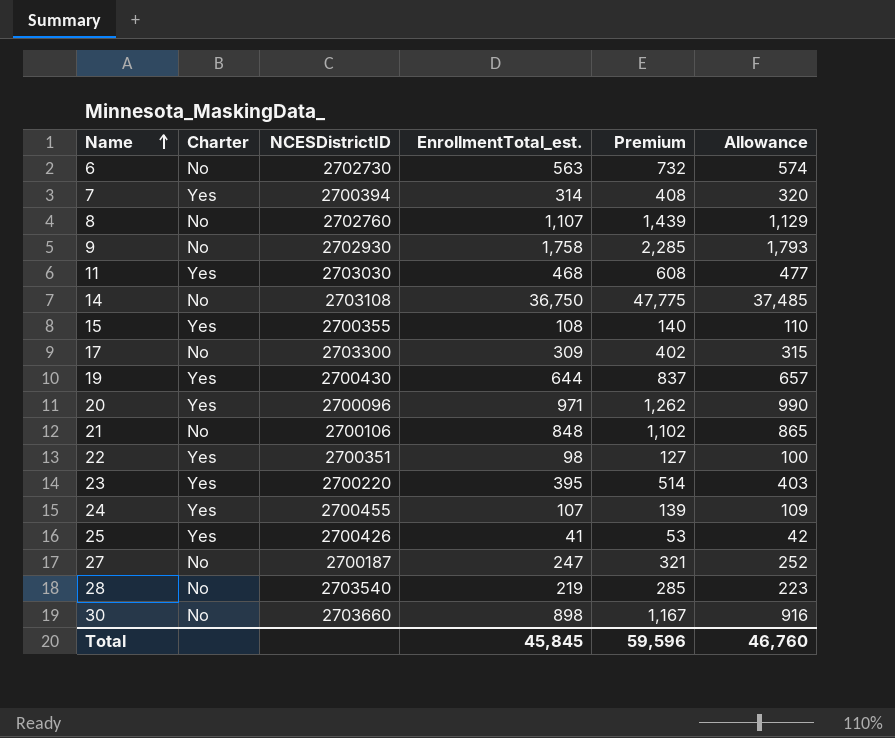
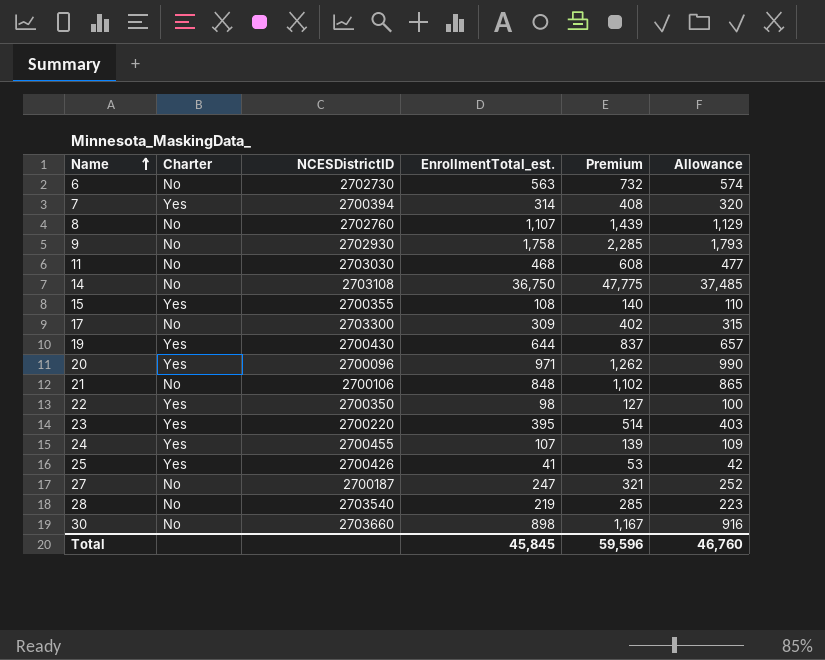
11 | Charter: Yes -> No
22 | NCESDistrictID: 2700351 -> 2700350

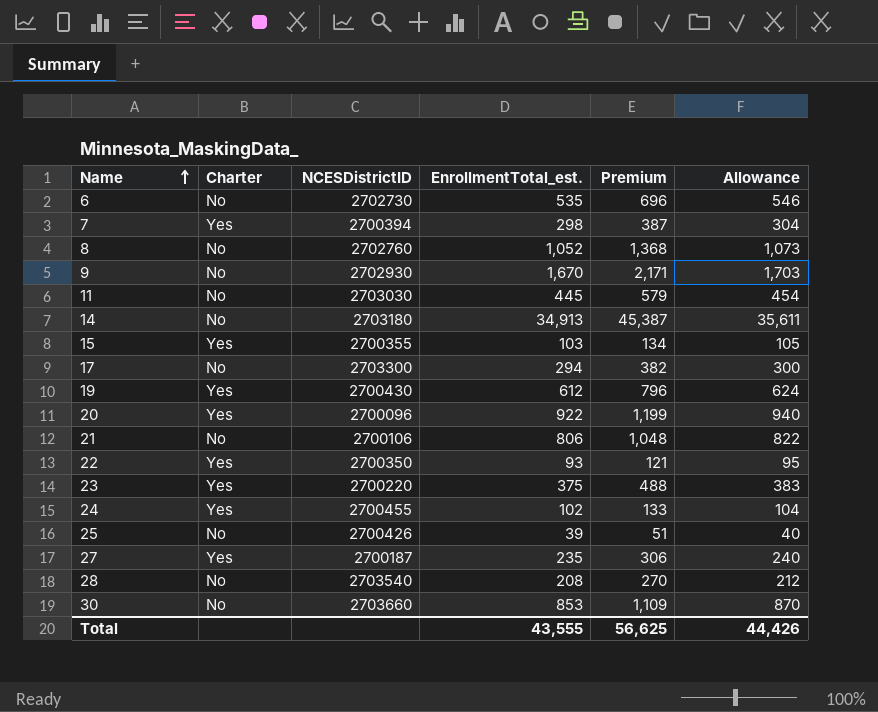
6 | EnrollmentTotal_est.: 563 -> 535
6 | Premium: 732 -> 696
6 | Allowance: 574 -> 546
7 | EnrollmentTotal_est.: 314 -> 298
7 | Premium: 408 -> 387
7 | Allowance: 320 -> 304
8 | EnrollmentTotal_est.: 1,107 -> 1,052
8 | Premium: 1,439 -> 1,368
8 | Allowance: 1,129 -> 1,073
9 | EnrollmentTotal_est.: 1,758 -> 1,670
9 | Premium: 2,285 -> 2,171
9 | Allowance: 1,793 -> 1,703
11 | EnrollmentTotal_est.: 468 -> 445
11 | Premium: 608 -> 579
11 | Allowance: 477 -> 454
14 | NCESDistrictID: 2703108 -> 2703180
14 | EnrollmentTotal_est.: 36,750 -> 34,913
14 | Premium: 47,775 -> 45,387
14 | Allowance: 37,485 -> 35,611
15 | EnrollmentTotal_est.: 108 -> 103
15 | Premium: 140 -> 134
15 | Allowance: 110 -> 105
17 | EnrollmentTotal_est.: 309 -> 294
17 | Premium: 402 -> 382
17 | Allowance: 315 -> 300
19 | EnrollmentTotal_est.: 644 -> 612
19 | Premium: 837 -> 796
19 | Allowance: 657 -> 624
20 | EnrollmentTotal_est.: 971 -> 922
20 | Premium: 1,262 -> 1,199
20 | Allowance: 990 -> 940
21 | EnrollmentTotal_est.: 848 -> 806
21 | Premium: 1,102 -> 1,048
21 | Allowance: 865 -> 822
22 | EnrollmentTotal_est.: 98 -> 93
22 | Premium: 127 -> 121
22 | Allowance: 100 -> 95
23 | EnrollmentTotal_est.: 395 -> 375
23 | Premium: 514 -> 488
23 | Allowance: 403 -> 383
24 | EnrollmentTotal_est.: 107 -> 102
24 | Premium: 139 -> 133
24 | Allowance: 109 -> 104
25 | Charter: Yes -> No
25 | EnrollmentTotal_est.: 41 -> 39
25 | Premium: 53 -> 51
25 | Allowance: 42 -> 40
27 | Charter: No -> Yes
27 | EnrollmentTotal_est.: 247 -> 235
27 | Premium: 321 -> 306
27 | Allowance: 252 -> 240
28 | EnrollmentTotal_est.: 219 -> 208
28 | Premium: 285 -> 270
28 | Allowance: 223 -> 212
30 | EnrollmentTotal_est.: 898 -> 853
30 | Premium: 1,167 -> 1,109
30 | Allowance: 916 -> 870
Total | EnrollmentTotal_est.: 45,845 -> 43,555
Total | Premium: 59,596 -> 56,625
Total | Allowance: 46,760 -> 44,426

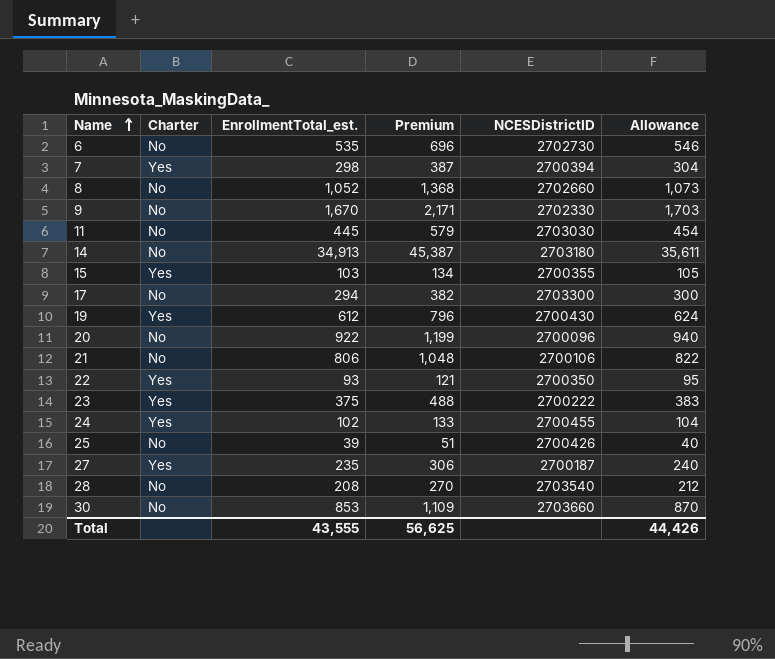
column NCESDistrictID | position: 3 -> 5
8 | NCESDistrictID: 2702760 -> 2702660
9 | NCESDistrictID: 2702930 -> 2702330
20 | Charter: Yes -> No
23 | NCESDistrictID: 2700220 -> 2700222

